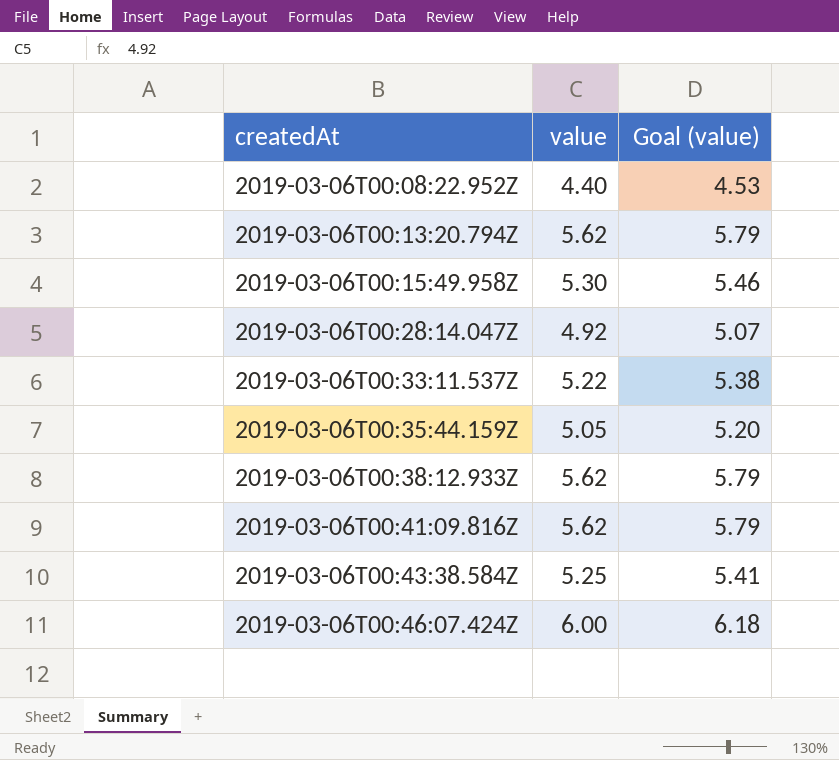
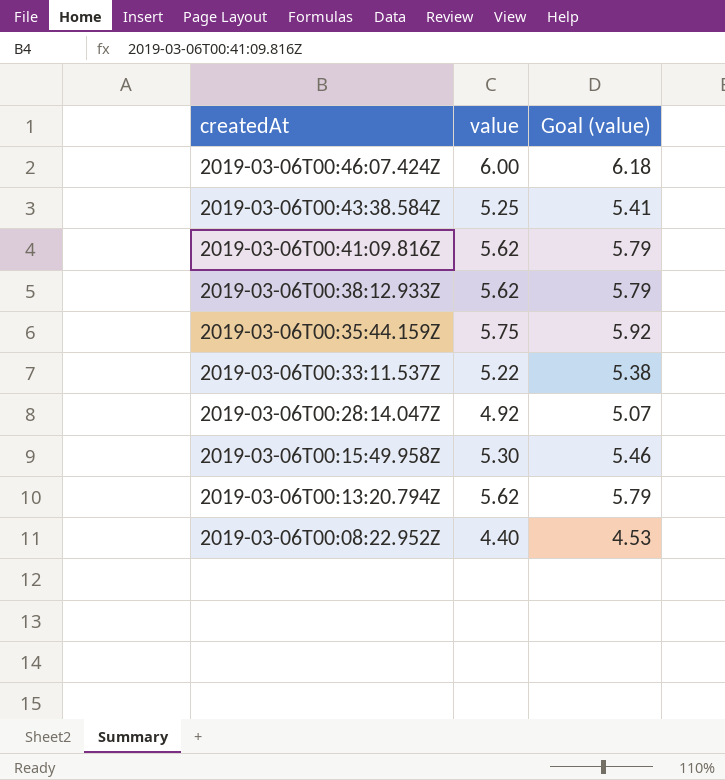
row order: createdAt ascending -> createdAt descending
2019-03-06T00:35:44.159Z | value: 5.05 -> 5.75
2019-03-06T00:35:44.159Z | Goal (value): 5.20 -> 5.92

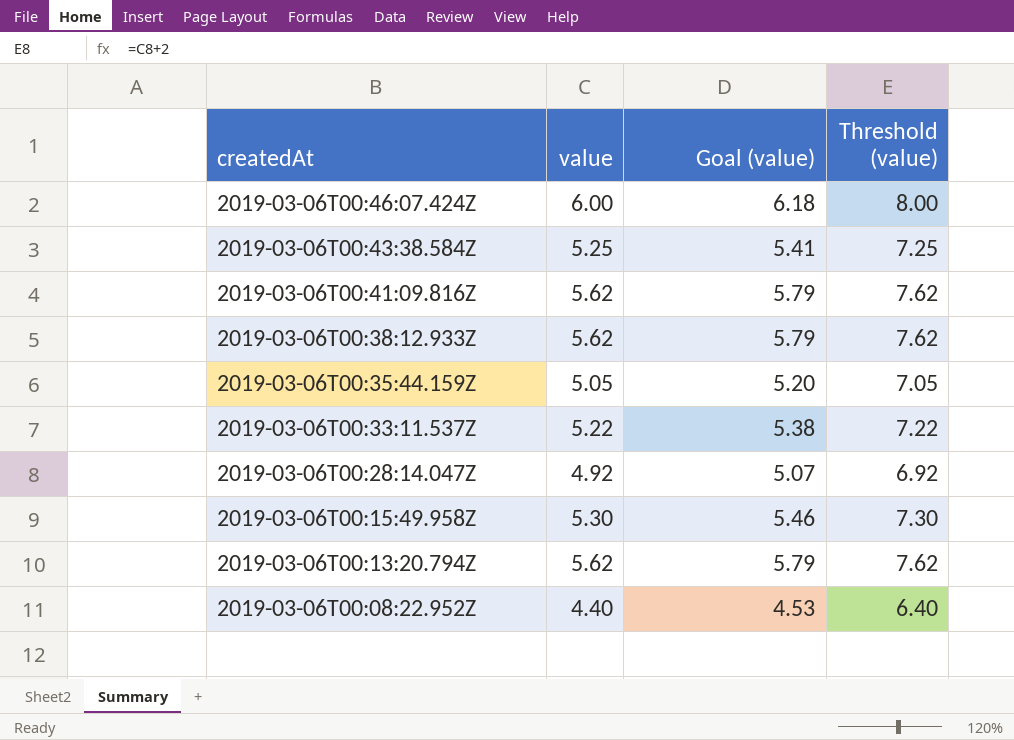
column Threshold (value) | formula: none -> [value] + 2
2019-03-06T00:35:44.159Z | value: 5.75 -> 5.05
2019-03-06T00:35:44.159Z | Goal (value): 5.92 -> 5.20

